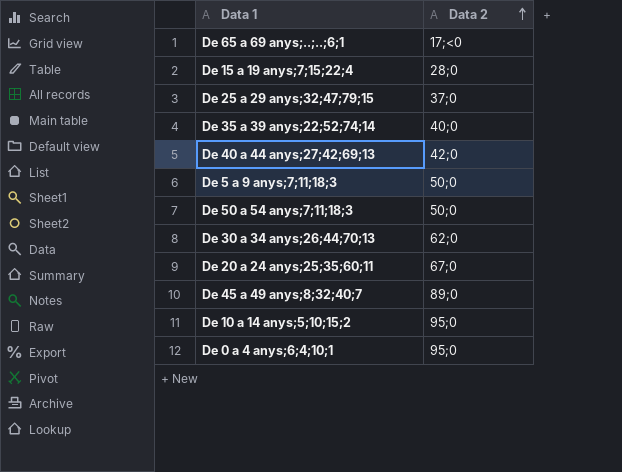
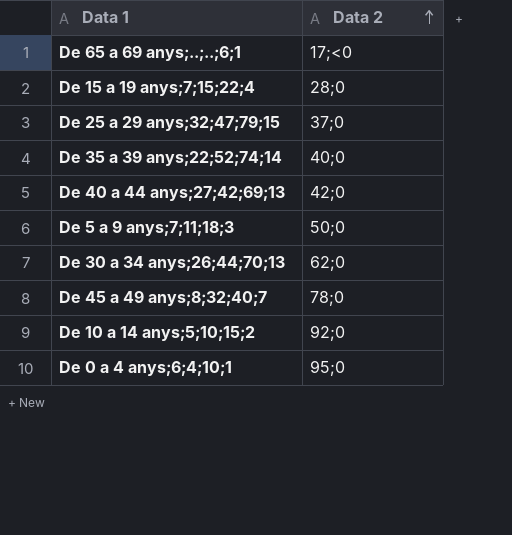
row De 50 a 54 anys;7;11;18;3: 50;0 -> none
row De 20 a 24 anys;25;35;60;11: 67;0 -> none
De 45 a 49 anys;8;32;40;7 | Data 2: 89;0 -> 78;0
De 10 a 14 anys;5;10;15;2 | Data 2: 95;0 -> 92;0

